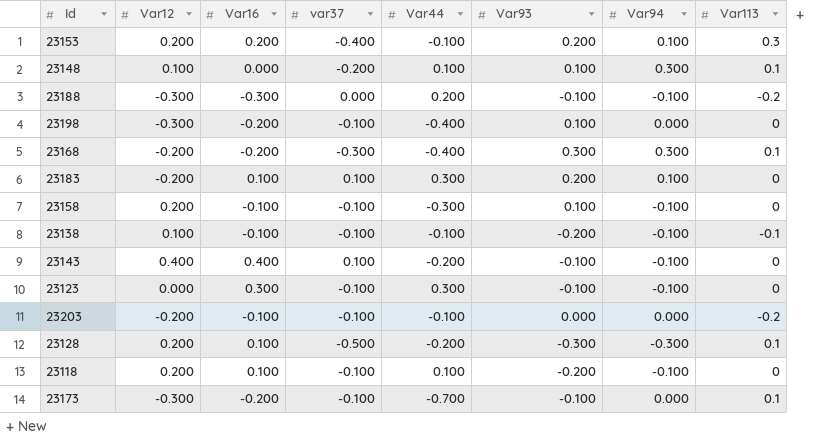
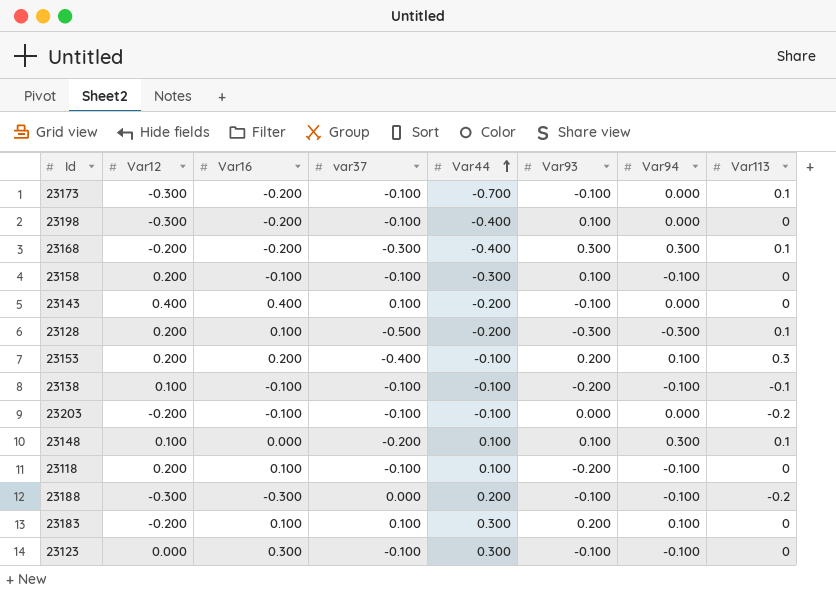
row order: none -> Var44 ascending
23143 | Var94: -0.100 -> 0.000

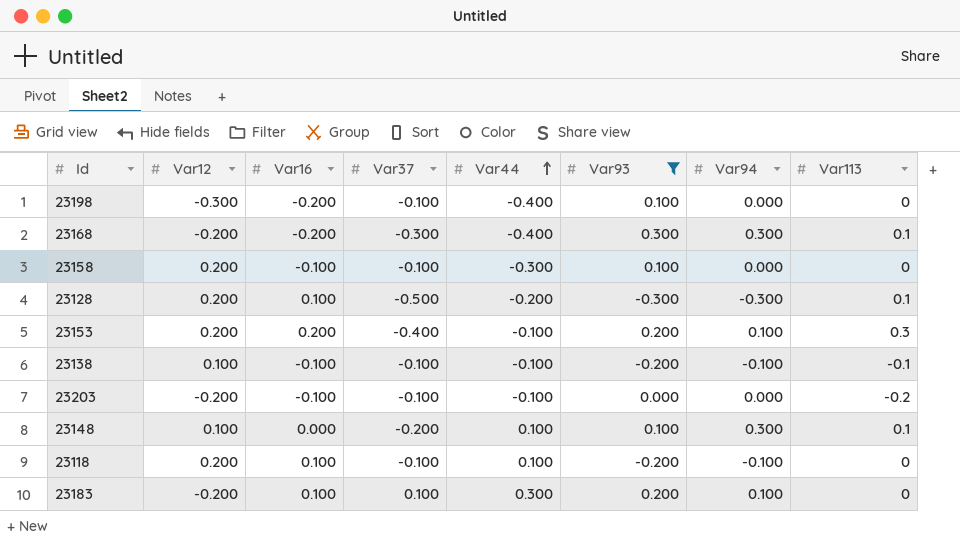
filter: none -> Var93 != -0.100
column name: var37 -> Var37
23158 | Var94: -0.100 -> 0.000

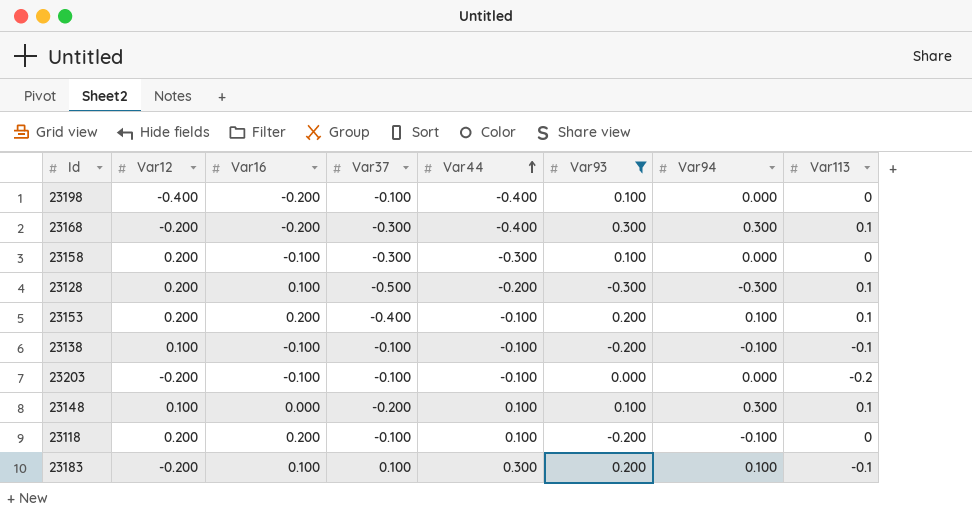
23198 | Var12: -0.300 -> -0.400
23158 | Var37: -0.100 -> -0.300
23153 | Var113: 0.3 -> 0.1
23118 | Var16: 0.100 -> 0.200
23183 | Var113: 0 -> -0.1

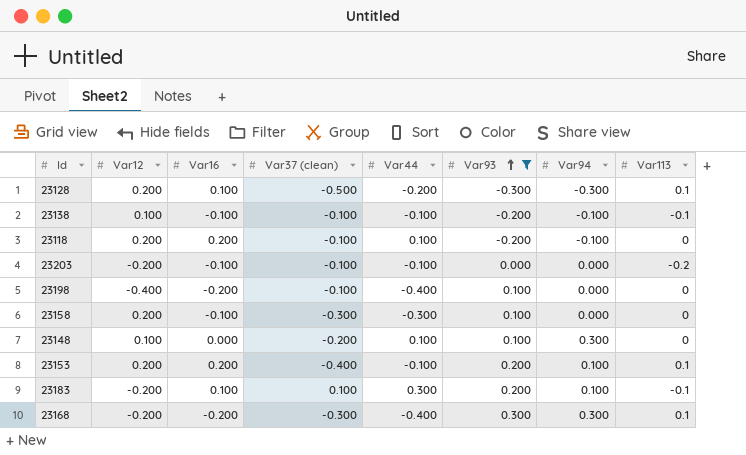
row order: Var44 ascending -> Var93 ascending
column name: Var37 -> Var37 (clean)
23148 | Var113: 0.1 -> 0

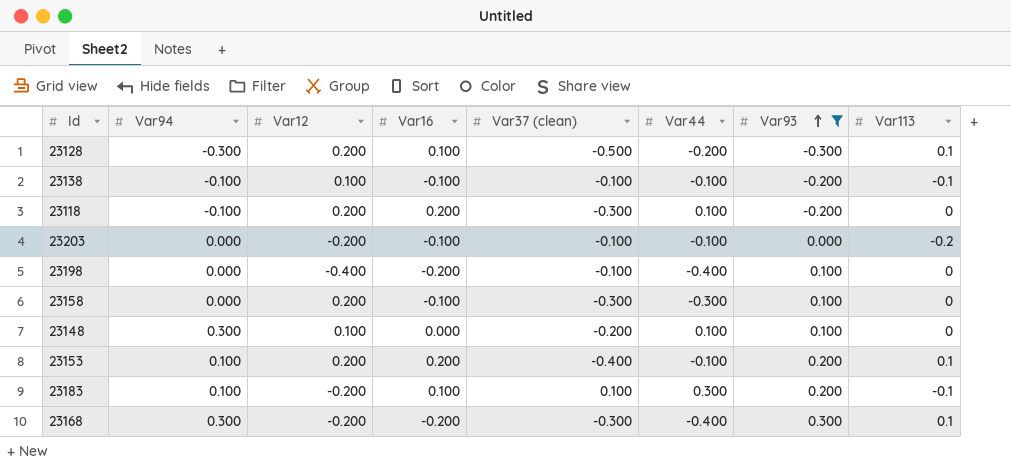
column Var94 | position: 7 -> 2
23118 | Var37 (clean): -0.100 -> -0.300

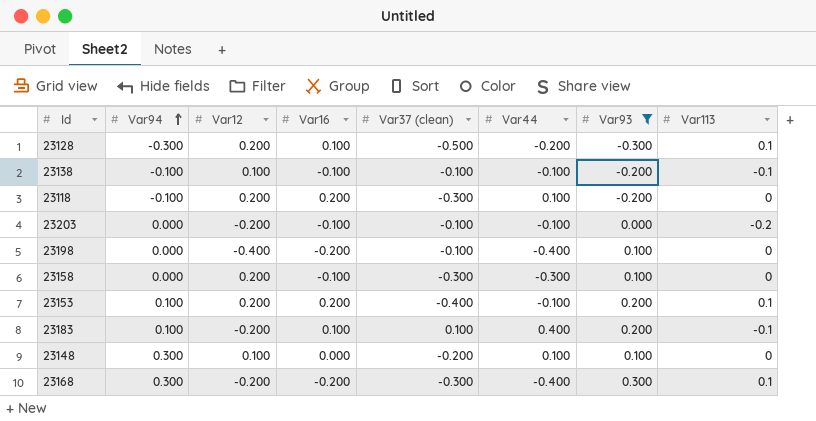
row order: Var93 ascending -> Var94 ascending
23183 | Var44: 0.300 -> 0.400

